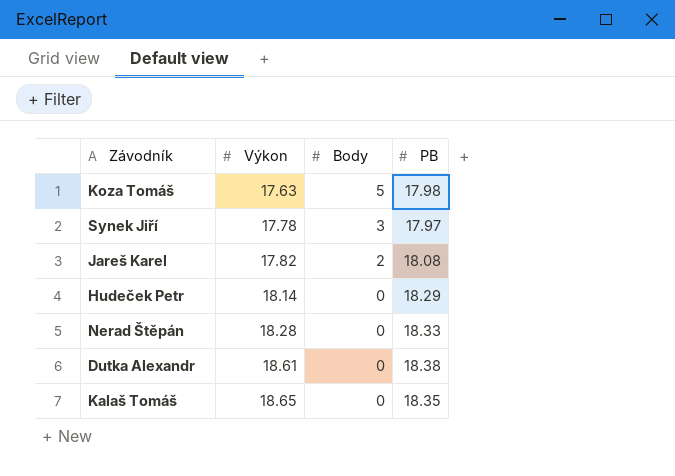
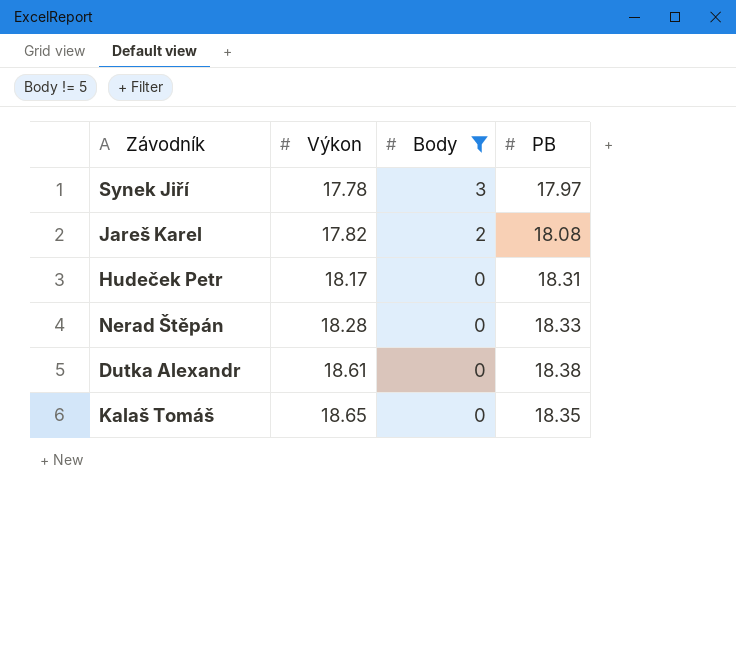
filter: none -> Body != 5
Hudeček Petr | Výkon: 18.14 -> 18.17
Hudeček Petr | PB: 18.29 -> 18.31

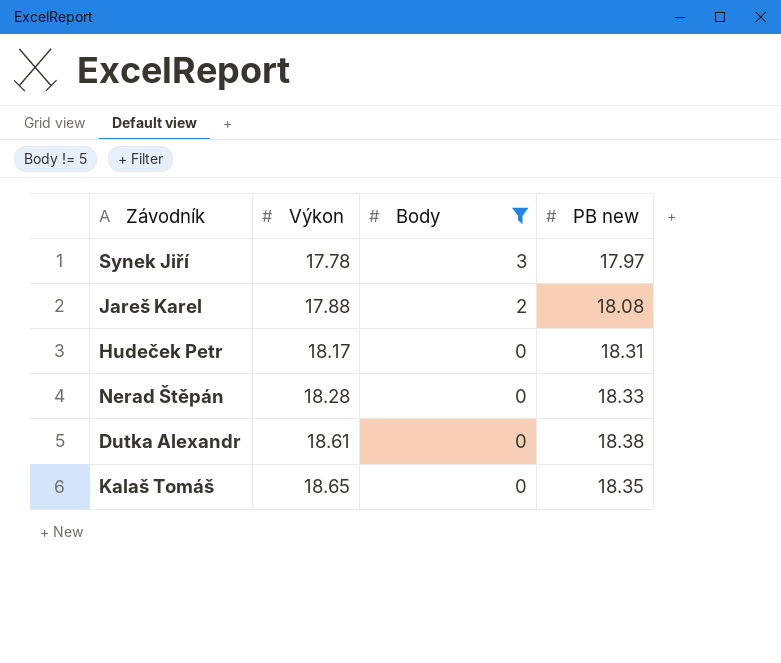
column name: PB -> PB new
Jareš Karel | Výkon: 17.82 -> 17.88

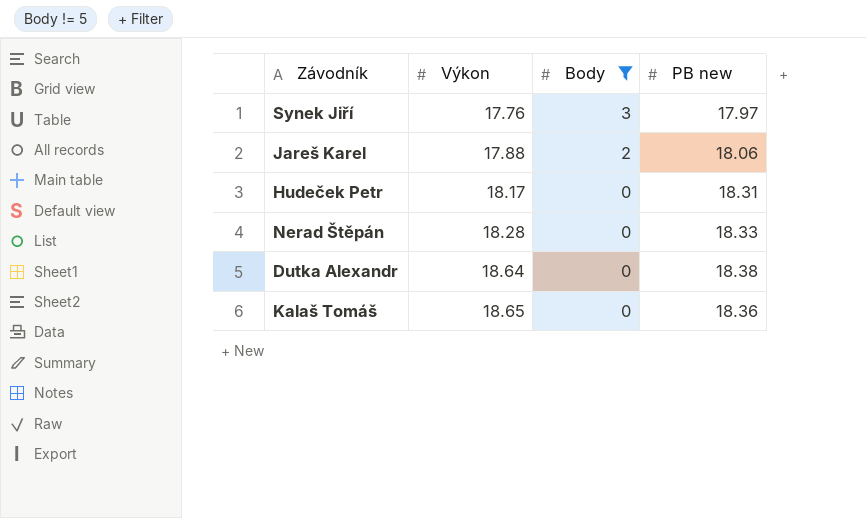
Synek Jiří | Výkon: 17.78 -> 17.76
Jareš Karel | PB new: 18.08 -> 18.06
Dutka Alexandr | Výkon: 18.61 -> 18.64
Kalaš Tomáš | PB new: 18.35 -> 18.36

